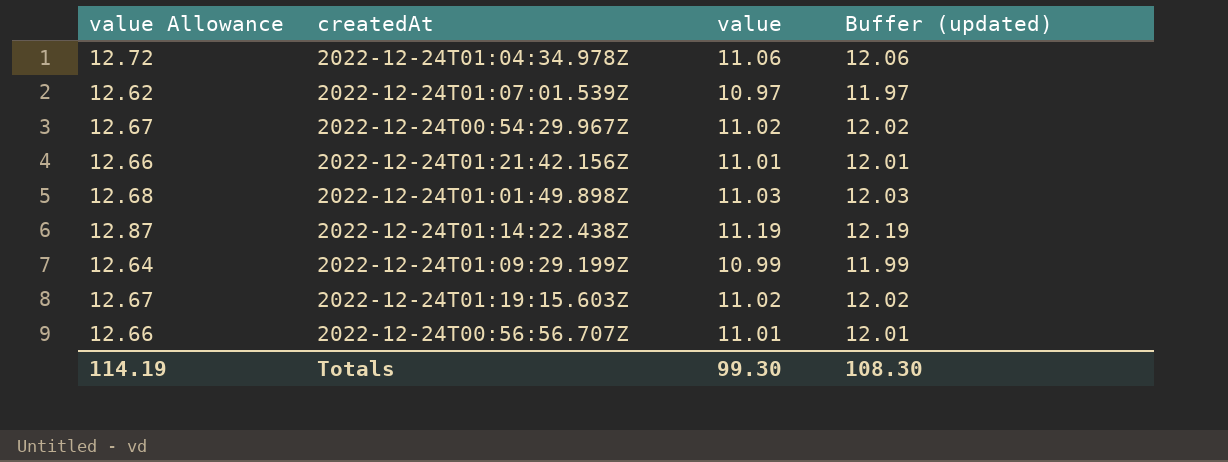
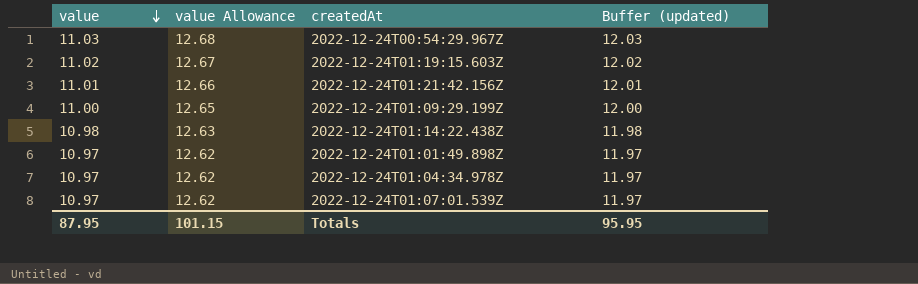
row order: none -> value descending
column value | position: 3 -> 1
row 2022-12-24T00:56:56.707Z: 12.66 | 11.01 | 12.01 -> none
2022-12-24T00:54:29.967Z | value: 11.02 -> 11.03
2022-12-24T00:54:29.967Z | value Allowance: 12.67 -> 12.68
2022-12-24T00:54:29.967Z | Buffer (updated): 12.02 -> 12.03
2022-12-24T01:09:29.199Z | value: 10.99 -> 11.00
2022-12-24T01:09:29.199Z | value Allowance: 12.64 -> 12.65
2022-12-24T01:09:29.199Z | Buffer (updated): 11.99 -> 12.00
2022-12-24T01:14:22.438Z | value: 11.19 -> 10.98
2022-12-24T01:14:22.438Z | value Allowance: 12.87 -> 12.63
2022-12-24T01:14:22.438Z | Buffer (updated): 12.19 -> 11.98
2022-12-24T01:01:49.898Z | value: 11.03 -> 10.97
2022-12-24T01:01:49.898Z | value Allowance: 12.68 -> 12.62
2022-12-24T01:01:49.898Z | Buffer (updated): 12.03 -> 11.97
2022-12-24T01:04:34.978Z | value: 11.06 -> 10.97
2022-12-24T01:04:34.978Z | value Allowance: 12.72 -> 12.62
2022-12-24T01:04:34.978Z | Buffer (updated): 12.06 -> 11.97
Totals | value: 99.30 -> 87.95
Totals | value Allowance: 114.19 -> 101.15
Totals | Buffer (updated): 108.30 -> 95.95

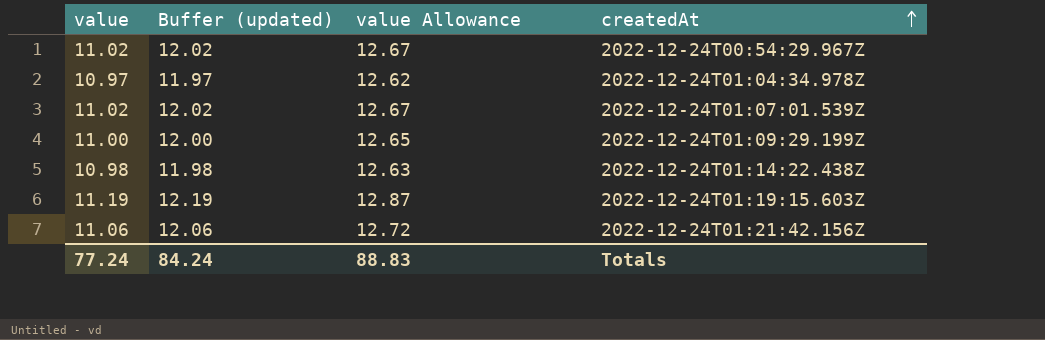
row order: value descending -> createdAt ascending
column Buffer (updated) | position: 4 -> 2
row 2022-12-24T01:01:49.898Z: 10.97 | 12.62 | 11.97 -> none
2022-12-24T00:54:29.967Z | value: 11.03 -> 11.02
2022-12-24T00:54:29.967Z | Buffer (updated): 12.03 -> 12.02
2022-12-24T00:54:29.967Z | value Allowance: 12.68 -> 12.67
2022-12-24T01:07:01.539Z | value: 10.97 -> 11.02
2022-12-24T01:07:01.539Z | Buffer (updated): 11.97 -> 12.02
2022-12-24T01:07:01.539Z | value Allowance: 12.62 -> 12.67
2022-12-24T01:19:15.603Z | value: 11.02 -> 11.19
2022-12-24T01:19:15.603Z | Buffer (updated): 12.02 -> 12.19
2022-12-24T01:19:15.603Z | value Allowance: 12.67 -> 12.87
2022-12-24T01:21:42.156Z | value: 11.01 -> 11.06
2022-12-24T01:21:42.156Z | Buffer (updated): 12.01 -> 12.06
2022-12-24T01:21:42.156Z | value Allowance: 12.66 -> 12.72
Totals | value: 87.95 -> 77.24
Totals | Buffer (updated): 95.95 -> 84.24
Totals | value Allowance: 101.15 -> 88.83

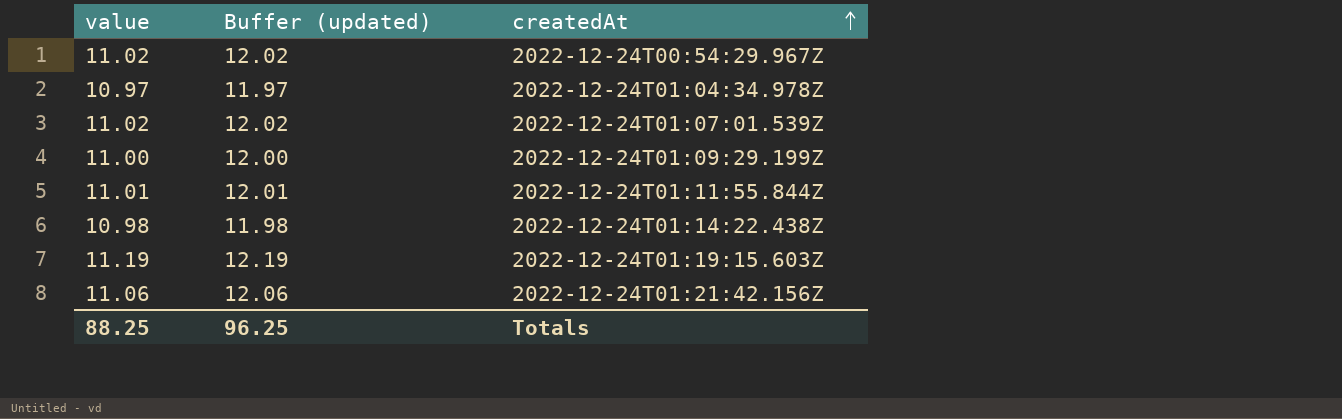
column value Allowance | formula: [value] * 1.15 -> none
row 2022-12-24T01:11:55.844Z: none -> 11.01 | 12.01
Totals | value: 77.24 -> 88.25
Totals | Buffer (updated): 84.24 -> 96.25

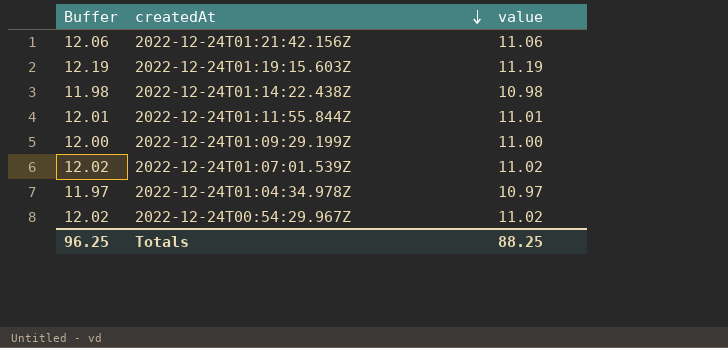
row order: createdAt ascending -> createdAt descending
column name: Buffer (updated) -> Buffer
column value | position: 1 -> 3

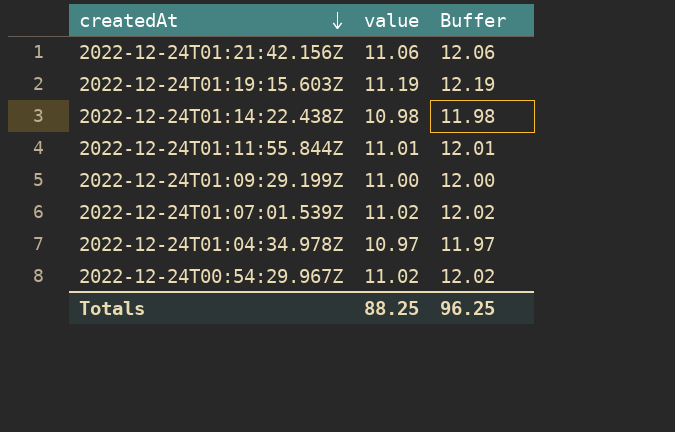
column Buffer | position: 1 -> 3

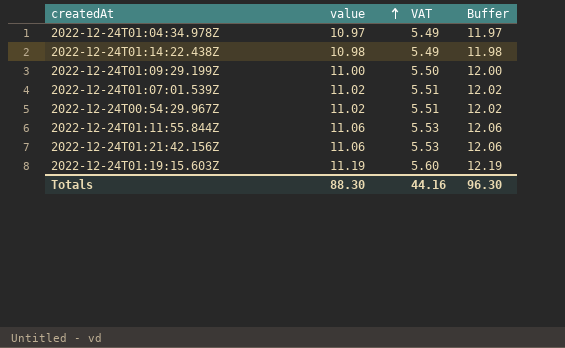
row order: createdAt descending -> value ascending
column VAT | formula: none -> [value] * 0.5
2022-12-24T01:11:55.844Z | value: 11.01 -> 11.06
2022-12-24T01:11:55.844Z | Buffer: 12.01 -> 12.06
Totals | value: 88.25 -> 88.30
Totals | Buffer: 96.25 -> 96.30

